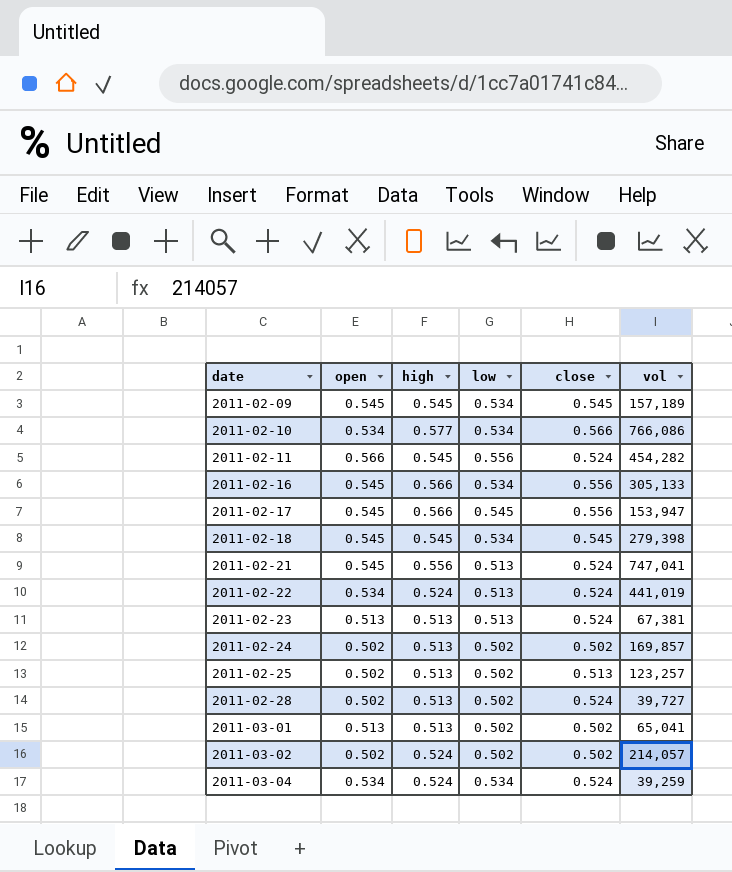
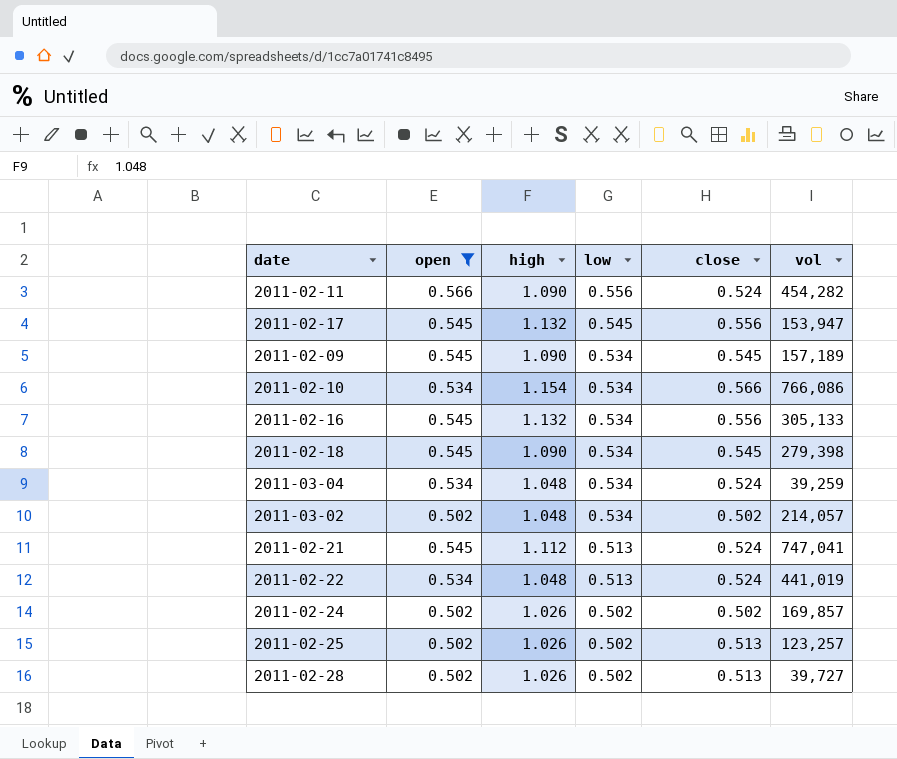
filter: none -> open != 0.513
row order: date ascending -> low descending
2011-02-11 | high: 0.545 -> 1.090
2011-02-17 | high: 0.566 -> 1.132
2011-02-09 | high: 0.545 -> 1.090
2011-02-10 | high: 0.577 -> 1.154
2011-02-16 | high: 0.566 -> 1.132
2011-02-18 | high: 0.545 -> 1.090
2011-03-04 | high: 0.524 -> 1.048
2011-03-02 | high: 0.524 -> 1.048
2011-03-02 | low: 0.502 -> 0.534
2011-02-21 | high: 0.556 -> 1.112
2011-02-22 | high: 0.524 -> 1.048
2011-02-24 | high: 0.513 -> 1.026
2011-02-25 | high: 0.513 -> 1.026
2011-02-28 | high: 0.513 -> 1.026
2011-02-28 | close: 0.524 -> 0.513

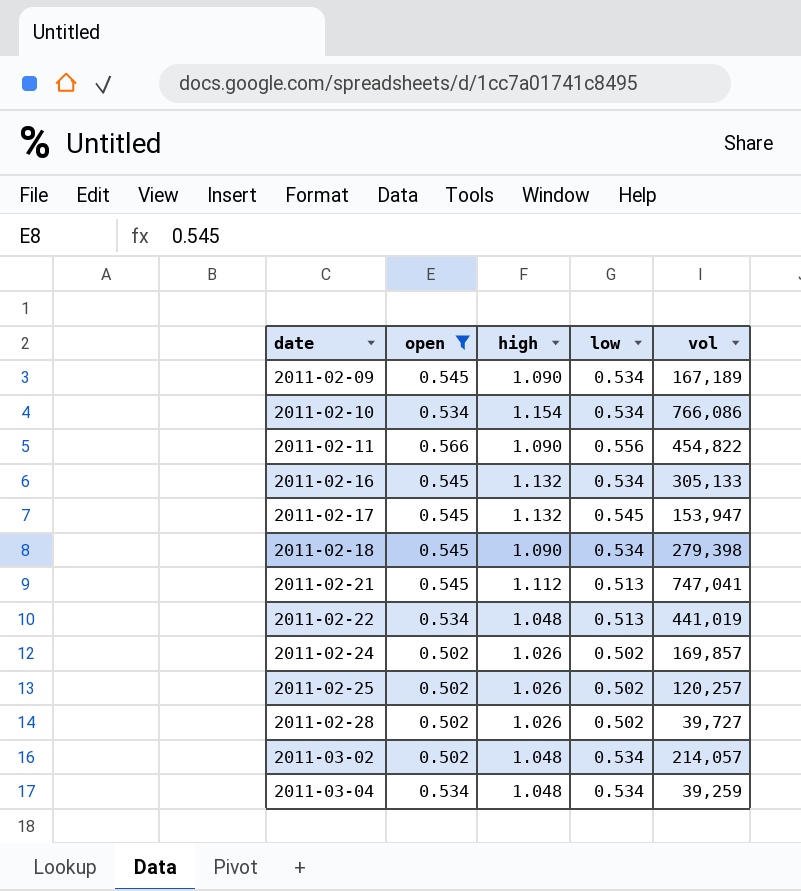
row order: low descending -> date ascending
column close | position: 5 -> none
2011-02-09 | vol: 157,189 -> 167,189
2011-02-11 | vol: 454,282 -> 454,822
2011-02-25 | vol: 123,257 -> 120,257

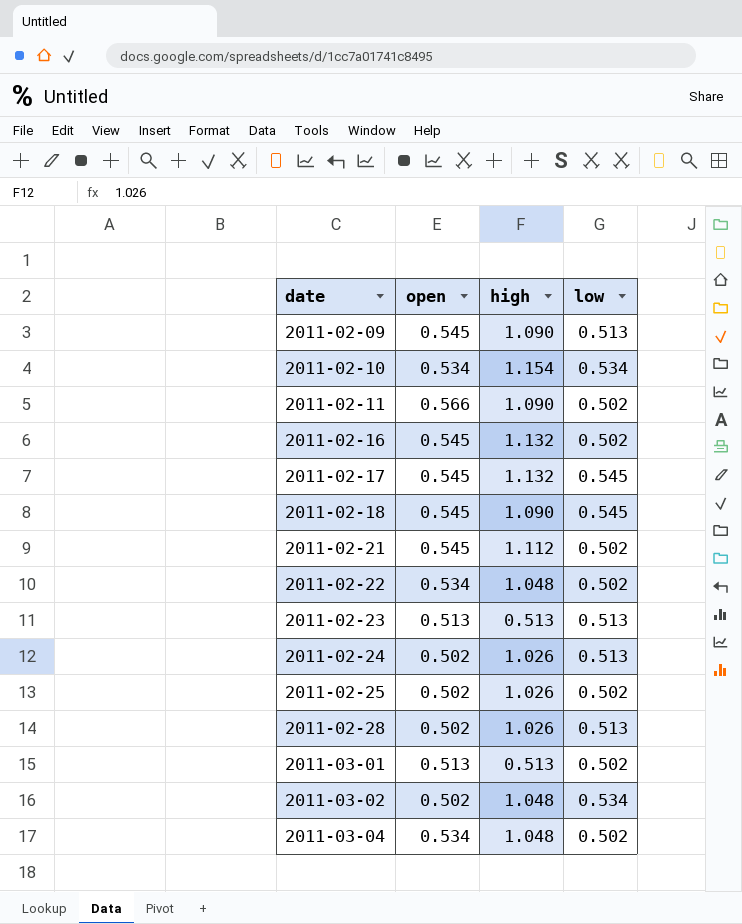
filter: open != 0.513 -> none
column vol | position: 5 -> none
2011-02-09 | low: 0.534 -> 0.513
2011-02-11 | low: 0.556 -> 0.502
2011-02-16 | low: 0.534 -> 0.502
2011-02-18 | low: 0.534 -> 0.545
2011-02-21 | low: 0.513 -> 0.502
2011-02-22 | low: 0.513 -> 0.502
2011-02-24 | low: 0.502 -> 0.513
2011-02-28 | low: 0.502 -> 0.513
2011-03-04 | low: 0.534 -> 0.502

